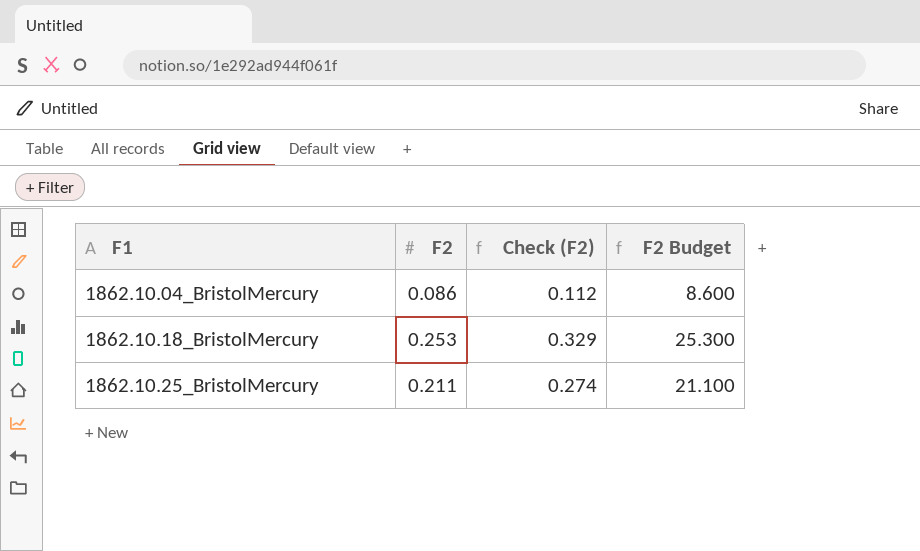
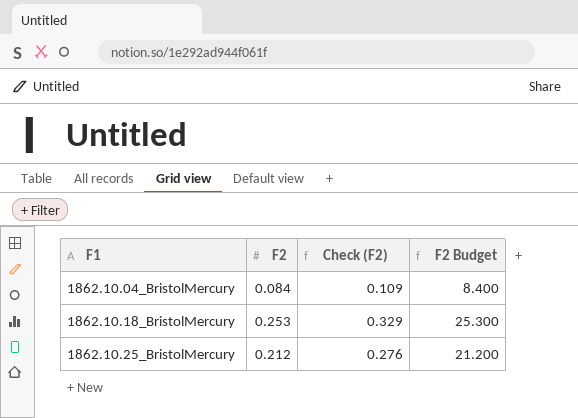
1862.10.04_BristolMercury | F2: 0.086 -> 0.084
1862.10.04_BristolMercury | Check (F2): 0.112 -> 0.109
1862.10.04_BristolMercury | F2 Budget: 8.600 -> 8.400
1862.10.25_BristolMercury | F2: 0.211 -> 0.212
1862.10.25_BristolMercury | Check (F2): 0.274 -> 0.276
1862.10.25_BristolMercury | F2 Budget: 21.100 -> 21.200

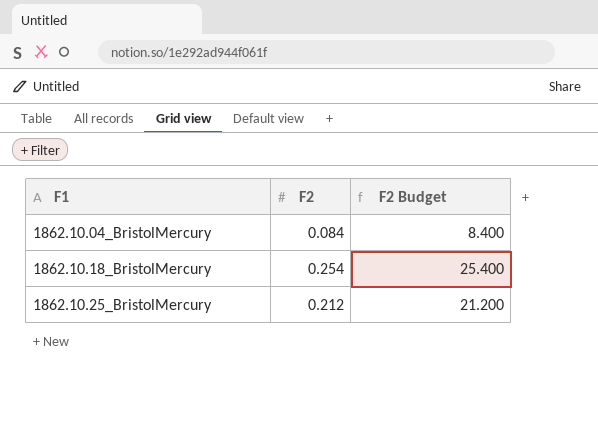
column Check (F2) | formula: [F2] * 1.3 -> none
1862.10.18_BristolMercury | F2: 0.253 -> 0.254
1862.10.18_BristolMercury | F2 Budget: 25.300 -> 25.400

